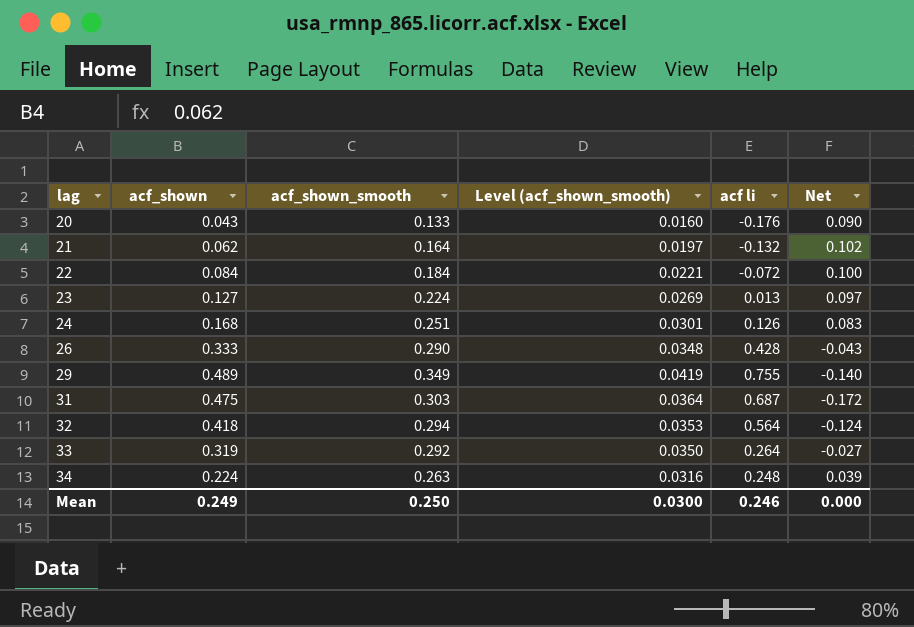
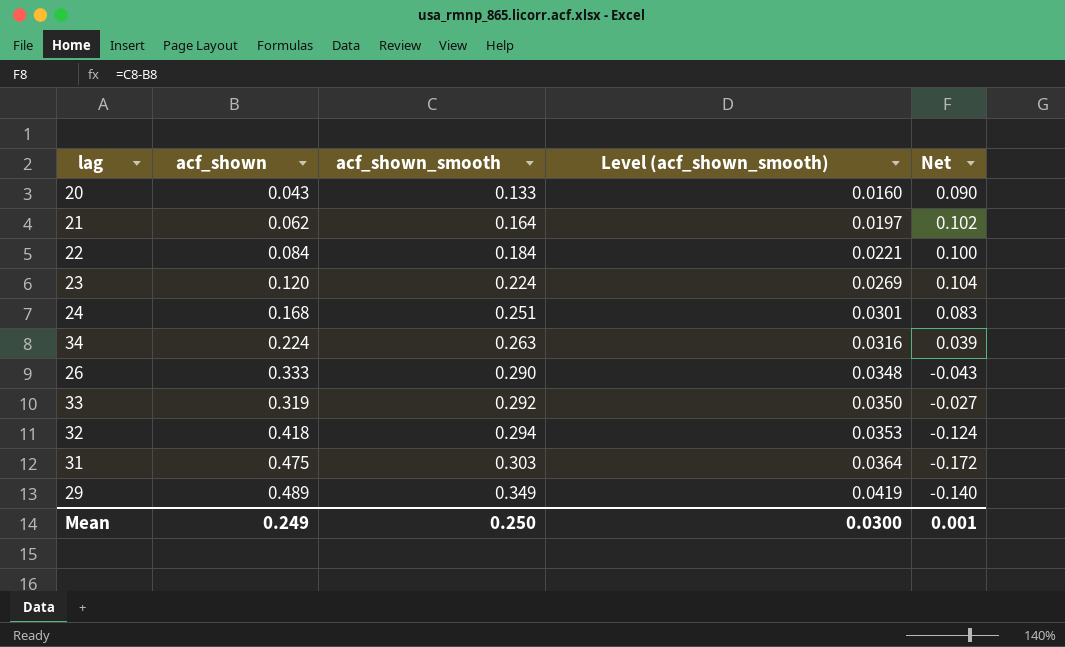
row order: lag ascending -> acf_shown_smooth ascending
column acf li | position: 5 -> none
23 | acf_shown: 0.127 -> 0.120
23 | Net: 0.097 -> 0.104
Mean | Net: 0.000 -> 0.001

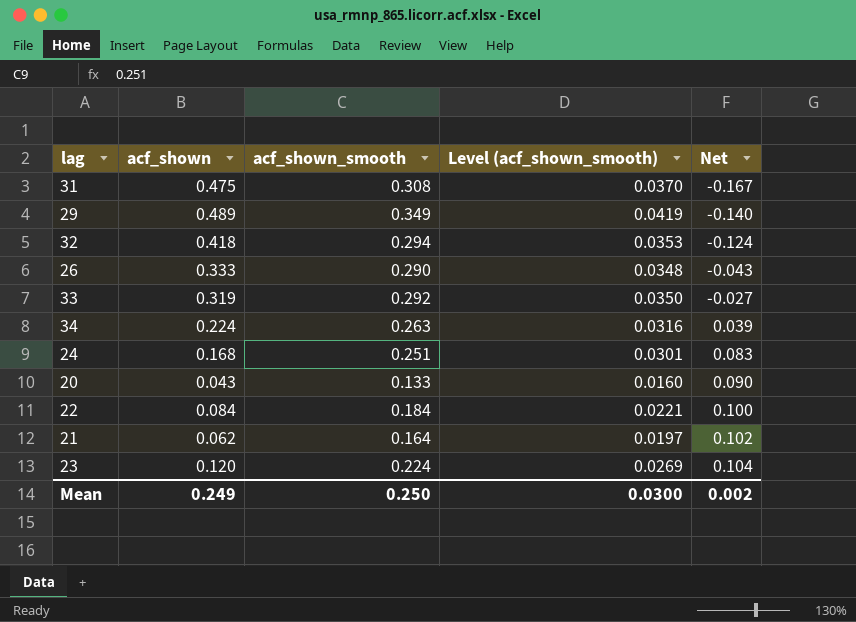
row order: acf_shown_smooth ascending -> Net ascending
31 | acf_shown_smooth: 0.303 -> 0.308
31 | Level (acf_shown_smooth): 0.0364 -> 0.0370
31 | Net: -0.172 -> -0.167
Mean | Net: 0.001 -> 0.002

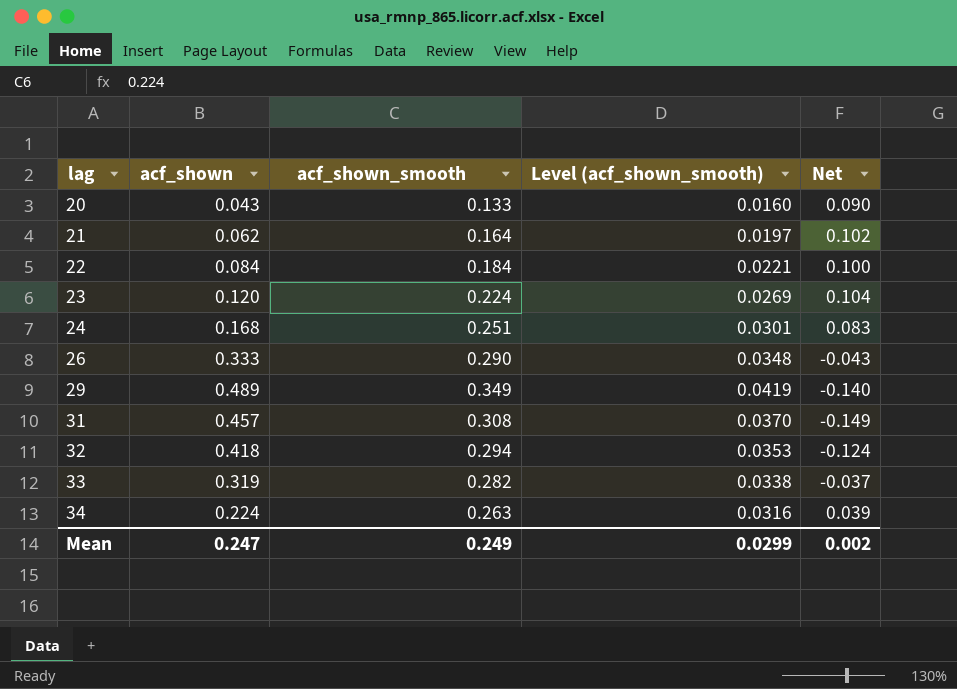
row order: Net ascending -> lag ascending
31 | acf_shown: 0.475 -> 0.457
31 | Net: -0.167 -> -0.149
33 | acf_shown_smooth: 0.292 -> 0.282
33 | Level (acf_shown_smooth): 0.0350 -> 0.0338
33 | Net: -0.027 -> -0.037
Mean | acf_shown: 0.249 -> 0.247
Mean | acf_shown_smooth: 0.250 -> 0.249
Mean | Level (acf_shown_smooth): 0.0300 -> 0.0299

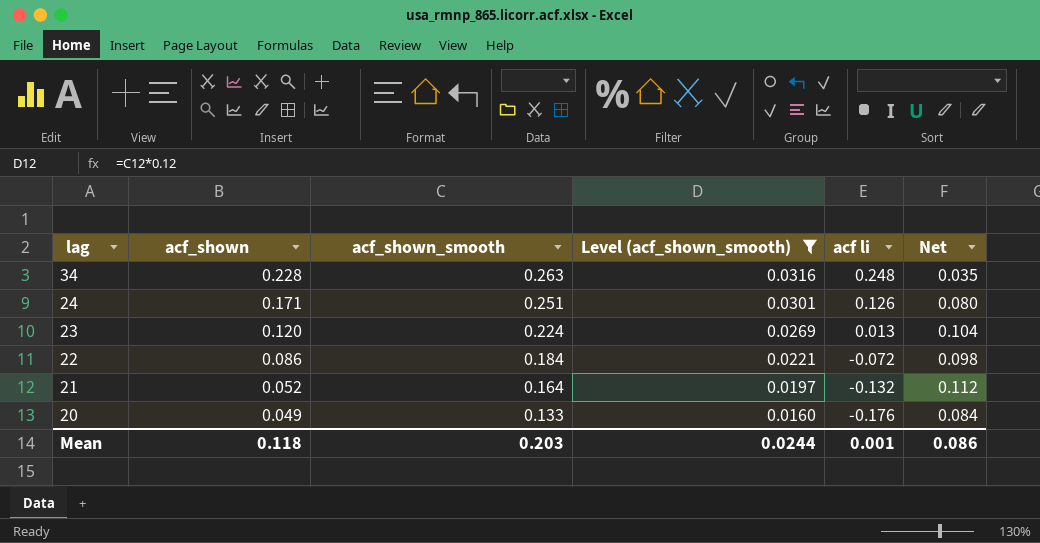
filter: none -> Level (acf_shown_smooth) <= 0.0316
row order: lag ascending -> lag descending
column acf li | position: none -> 5
34 | acf_shown: 0.224 -> 0.228
34 | Net: 0.039 -> 0.035
24 | acf_shown: 0.168 -> 0.171
24 | Net: 0.083 -> 0.080
22 | acf_shown: 0.084 -> 0.086
22 | Net: 0.100 -> 0.098
21 | acf_shown: 0.062 -> 0.052
21 | Net: 0.102 -> 0.112
20 | acf_shown: 0.043 -> 0.049
20 | Net: 0.090 -> 0.084
Mean | acf_shown: 0.247 -> 0.118
Mean | acf_shown_smooth: 0.249 -> 0.203
Mean | Level (acf_shown_smooth): 0.0299 -> 0.0244
Mean | Net: 0.002 -> 0.086

